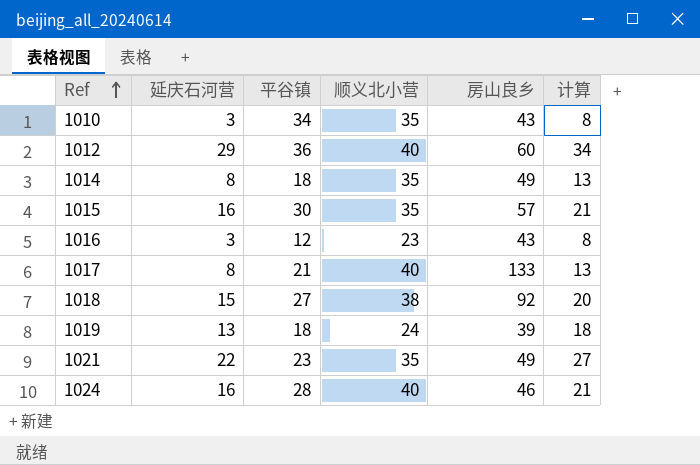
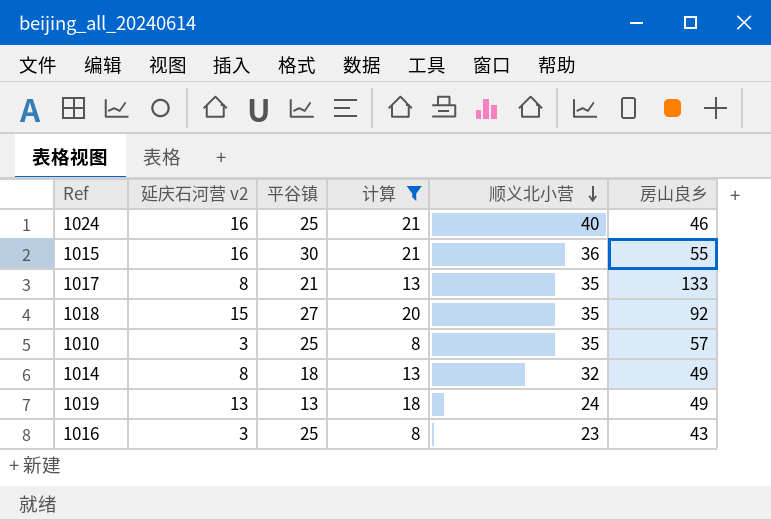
filter: none -> 计算 <= 21
row order: Ref ascending -> 顺义北小营 descending
column name: 延庆石河营 -> 延庆石河营 v2
column 计算 | position: 6 -> 4
1024 | 平谷镇: 28 -> 25
1015 | 顺义北小营: 35 -> 36
1015 | 房山良乡: 57 -> 55
1017 | 顺义北小营: 40 -> 35
1018 | 顺义北小营: 38 -> 35
1010 | 平谷镇: 34 -> 25
1010 | 房山良乡: 43 -> 57
1014 | 顺义北小营: 35 -> 32
1019 | 平谷镇: 18 -> 13
1019 | 房山良乡: 39 -> 49
1016 | 平谷镇: 12 -> 25

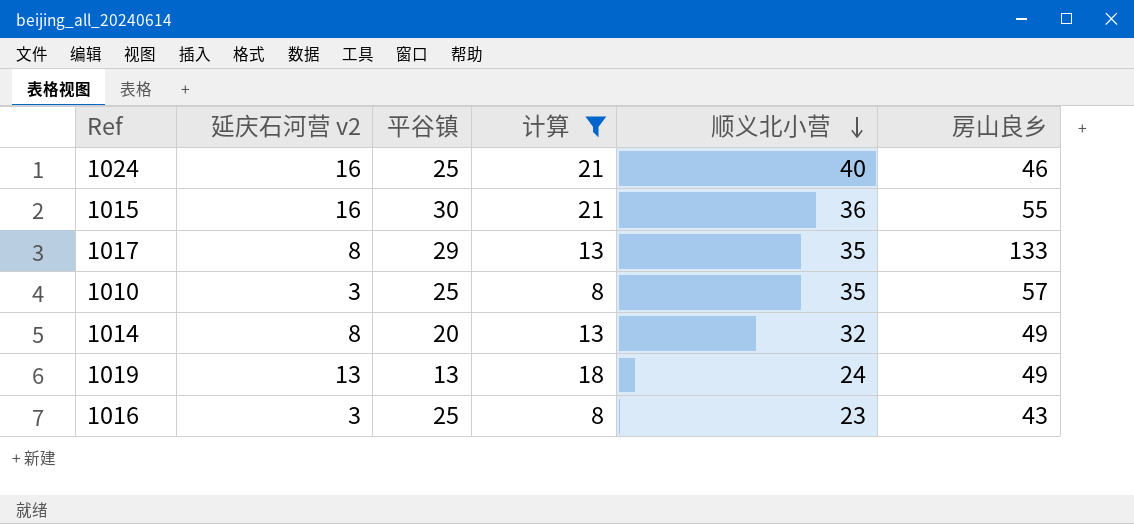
row 1018: 15 | 27 | 20 | 35 | 92 -> none
1017 | 平谷镇: 21 -> 29
1014 | 平谷镇: 18 -> 20

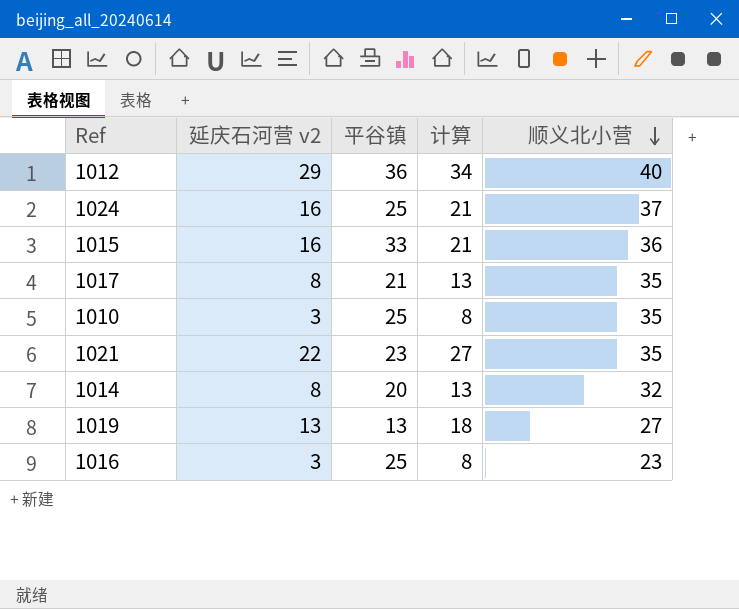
filter: 计算 <= 21 -> none
column 房山良乡 | position: 6 -> none
1024 | 顺义北小营: 40 -> 37
1015 | 平谷镇: 30 -> 33
1017 | 平谷镇: 29 -> 21
1019 | 顺义北小营: 24 -> 27

